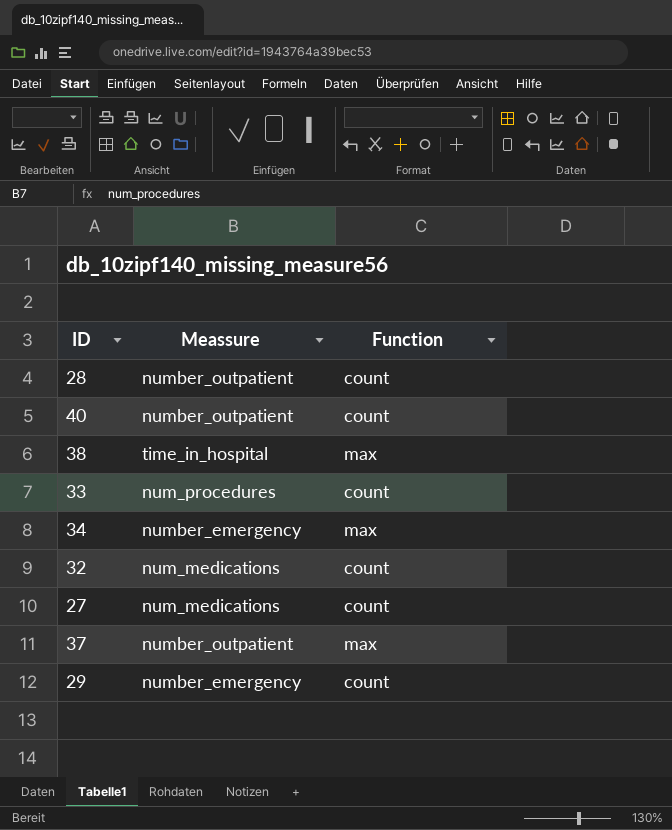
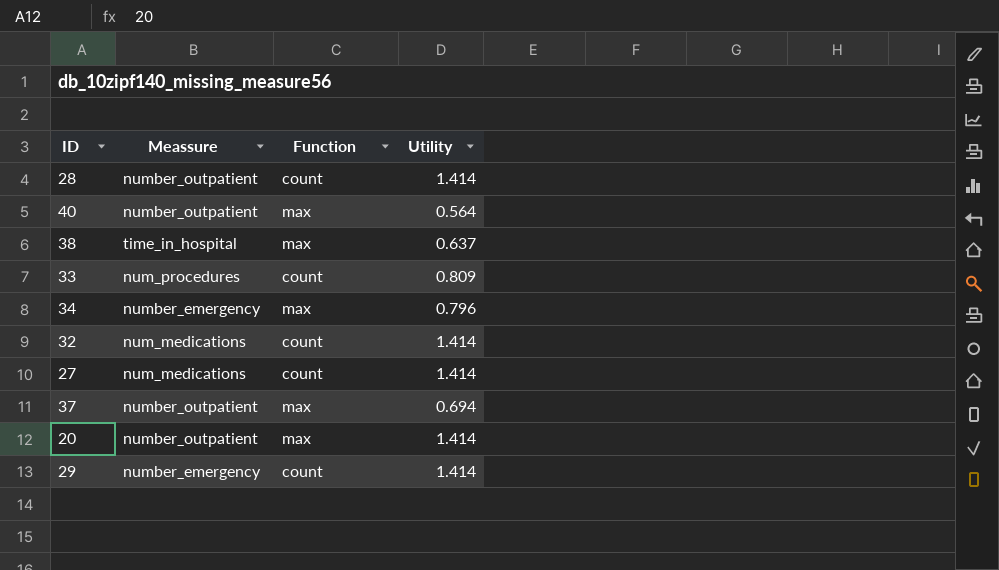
column Utility | position: none -> 4
40 | Function: count -> max
row 20: none -> number_outpatient | max | 1.414

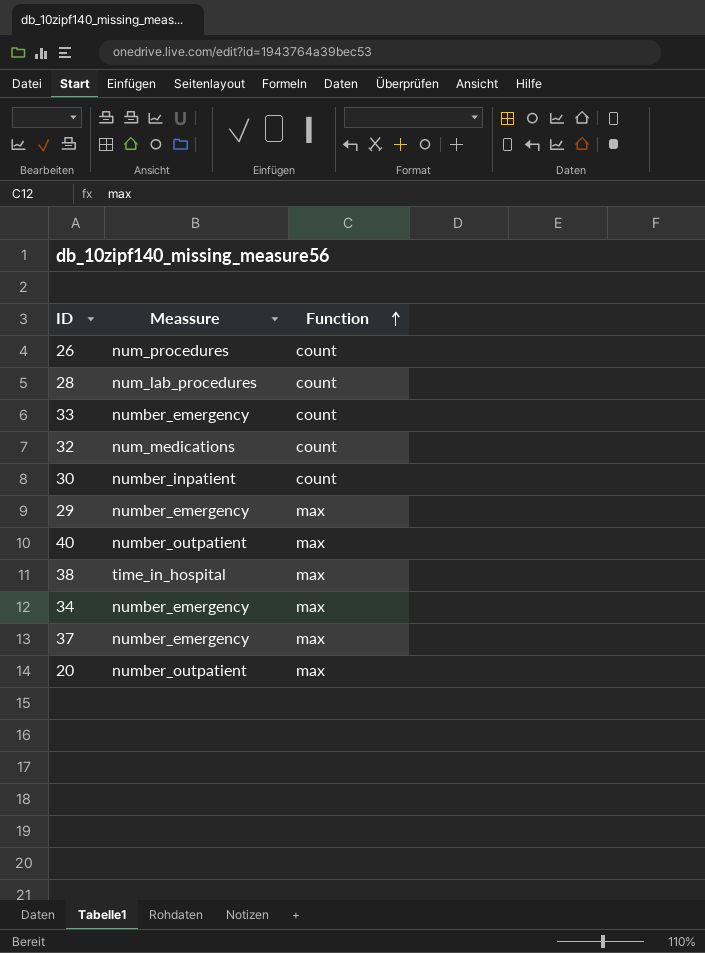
row order: none -> Function ascending
column Utility | position: 4 -> none
row 27: num_medications | count | 1.414 -> none
row 26: none -> num_procedures | count
28 | Meassure: number_outpatient -> num_lab_procedures
33 | Meassure: num_procedures -> number_emergency
row 30: none -> number_inpatient | count
29 | Function: count -> max
37 | Meassure: number_outpatient -> number_emergency

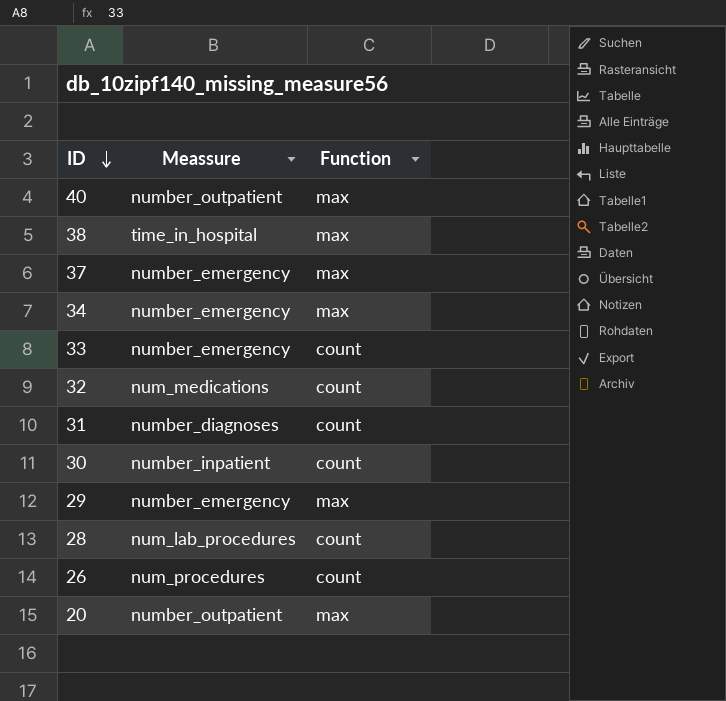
row order: Function ascending -> ID descending
row 31: none -> number_diagnoses | count

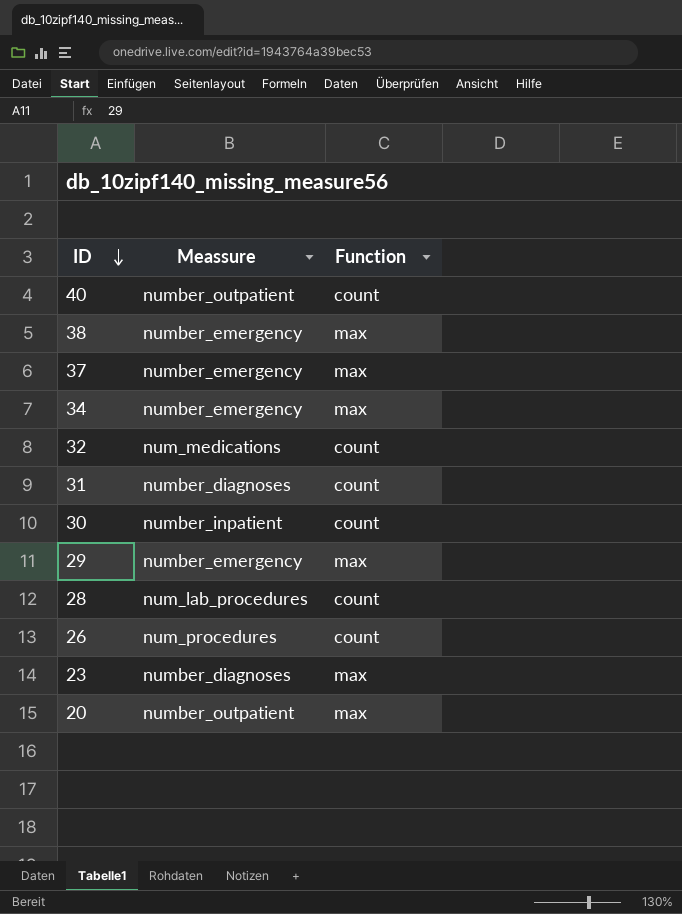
row 33: number_emergency | count -> none
40 | Function: max -> count
38 | Meassure: time_in_hospital -> number_emergency
row 23: none -> number_diagnoses | max

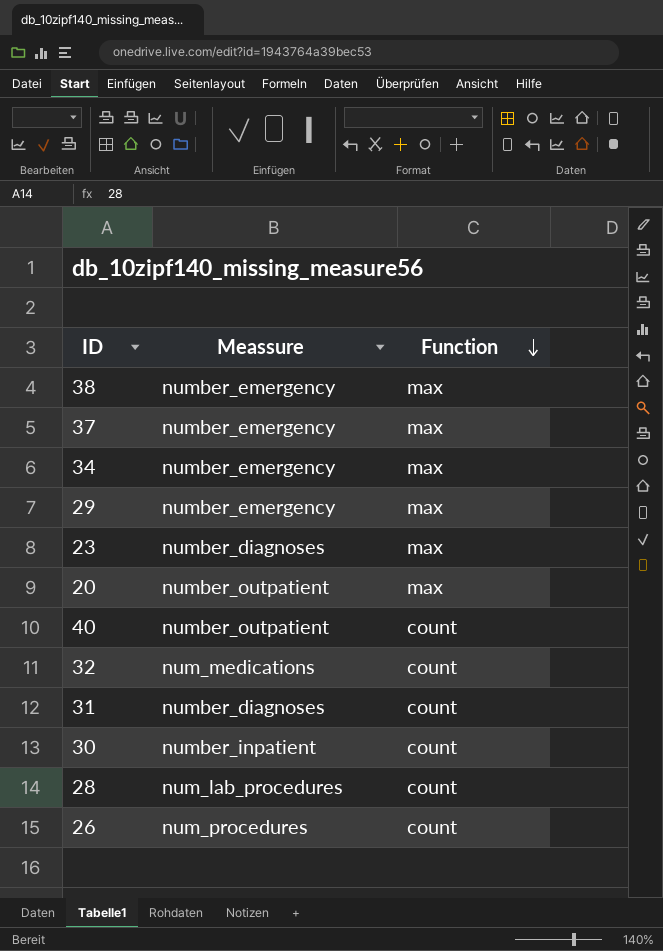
row order: ID descending -> Function descending

